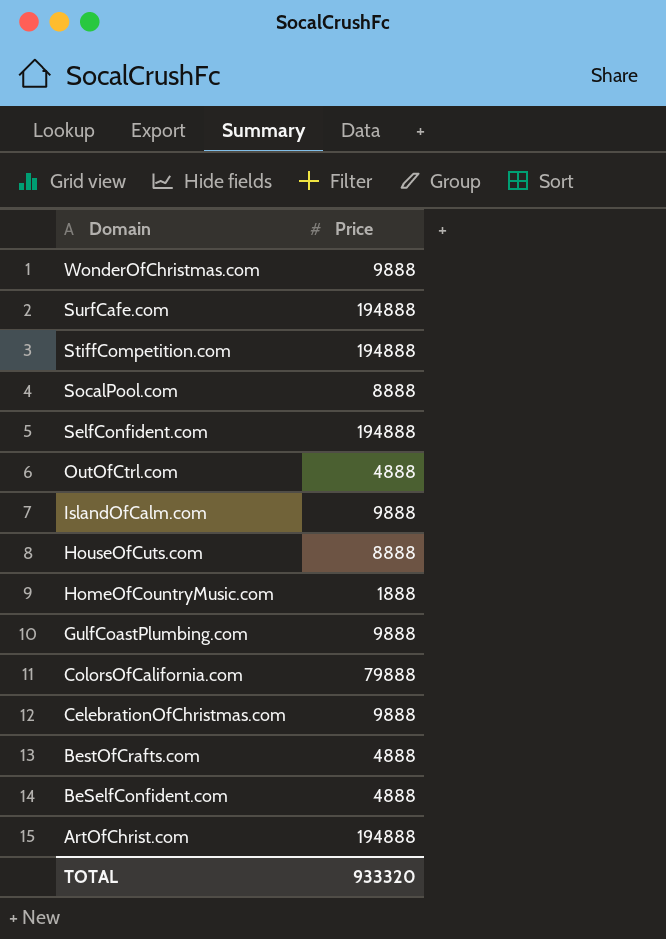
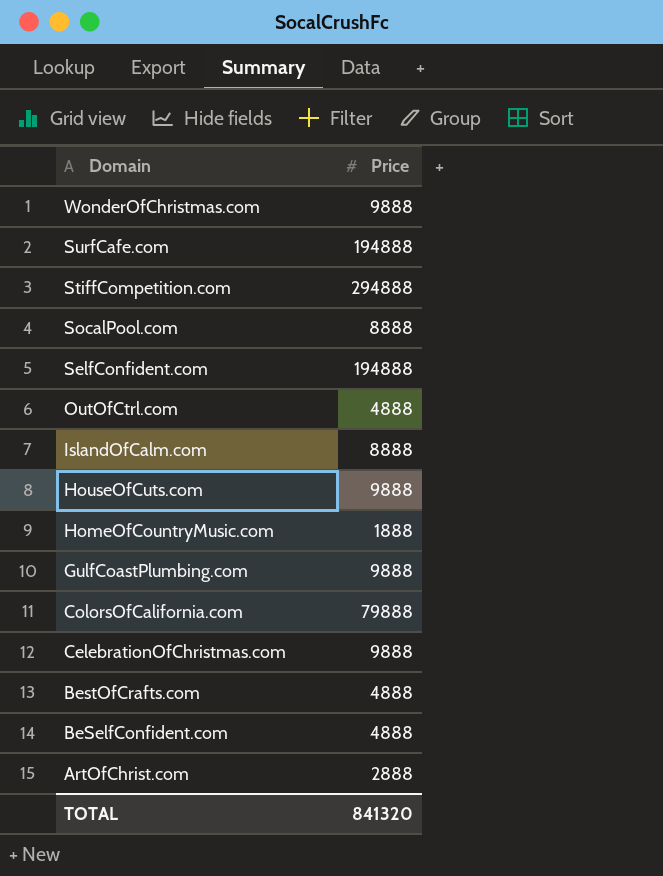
StiffCompetition.com | Price: 194888 -> 294888
IslandOfCalm.com | Price: 9888 -> 8888
HouseOfCuts.com | Price: 8888 -> 9888
ArtOfChrist.com | Price: 194888 -> 2888
TOTAL | Price: 933320 -> 841320

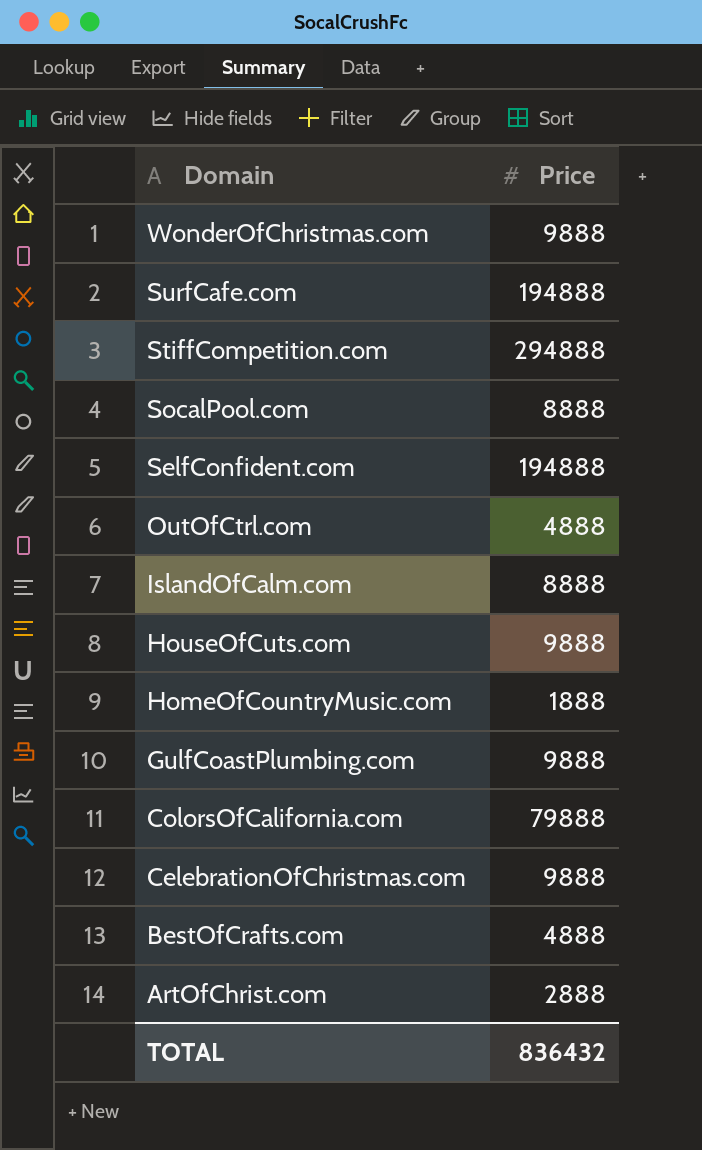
row BeSelfConfident.com: 4888 -> none
TOTAL | Price: 841320 -> 836432

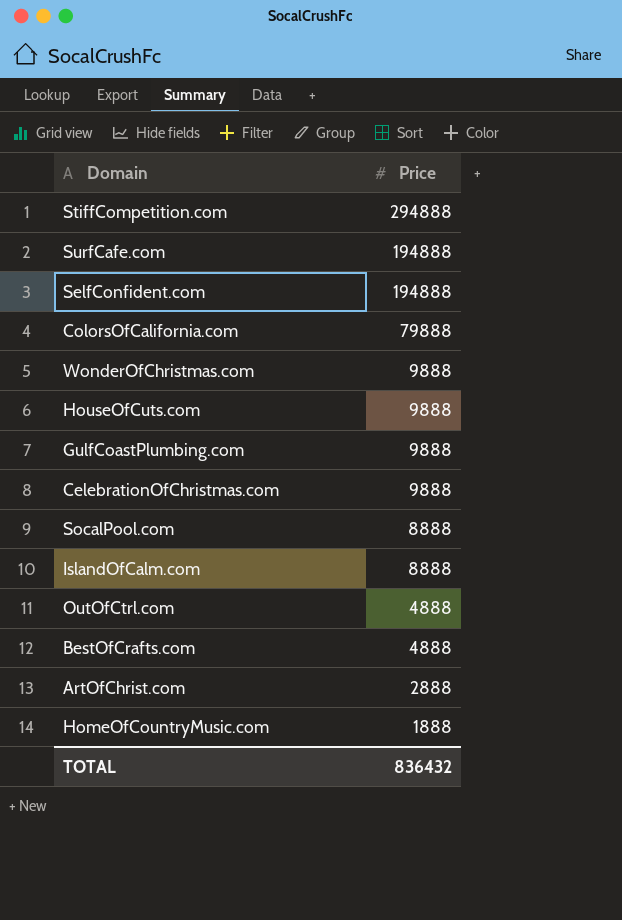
row order: Domain descending -> Price descending

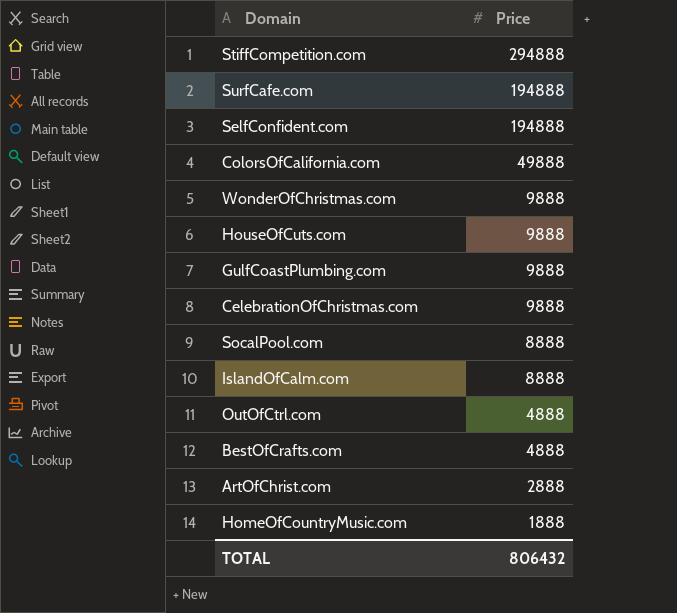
ColorsOfCalifornia.com | Price: 79888 -> 49888
TOTAL | Price: 836432 -> 806432

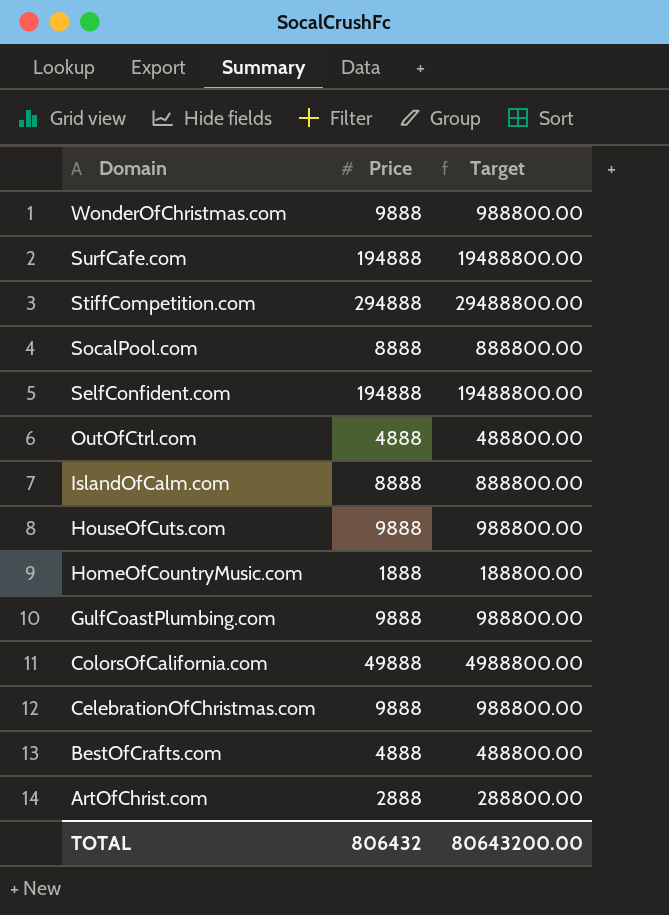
row order: Price descending -> Domain descending
column Target | formula: none -> [Price] * 100

